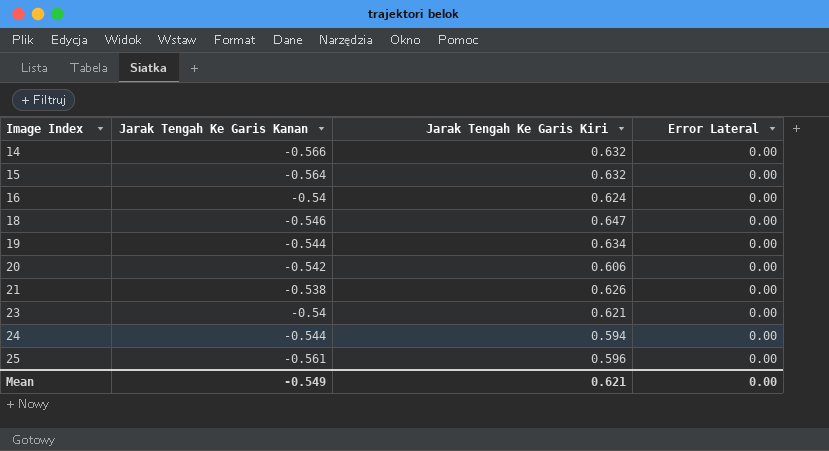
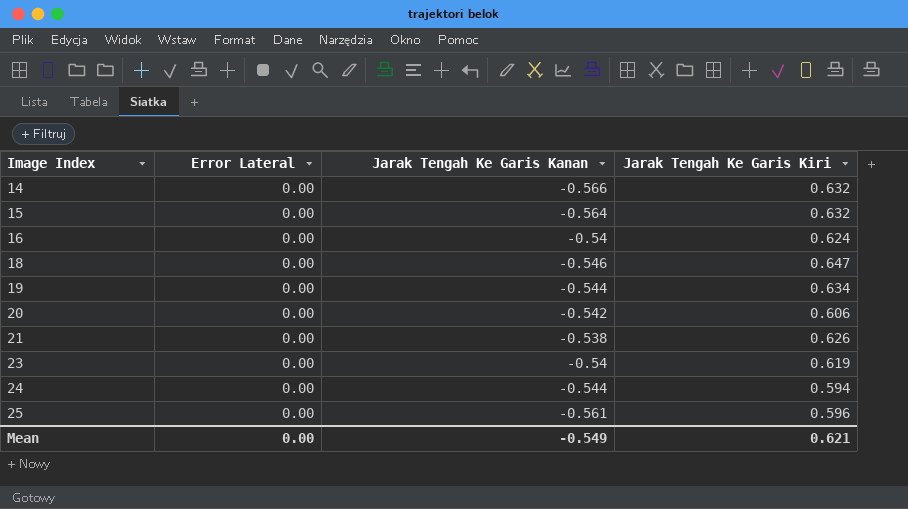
column Error Lateral | position: 4 -> 2
23 | Jarak Tengah Ke Garis Kiri: 0.621 -> 0.619

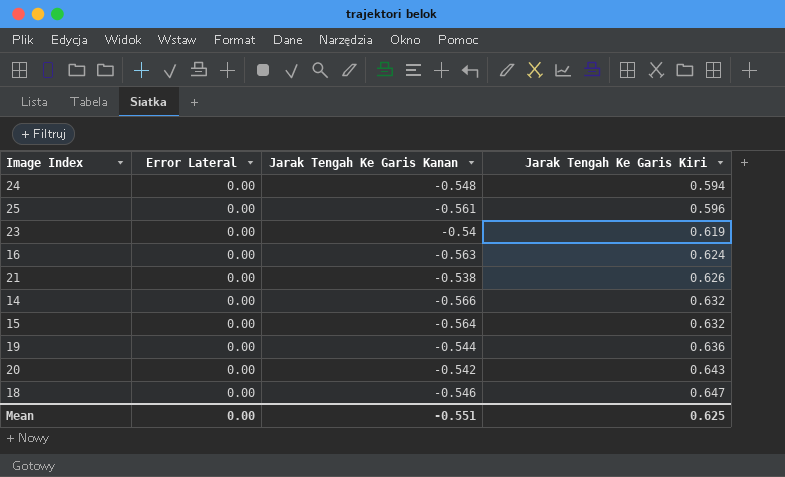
row order: Image Index ascending -> Jarak Tengah Ke Garis Kiri ascending
24 | Jarak Tengah Ke Garis Kanan: -0.544 -> -0.548
16 | Jarak Tengah Ke Garis Kanan: -0.54 -> -0.563
19 | Jarak Tengah Ke Garis Kiri: 0.634 -> 0.636
20 | Jarak Tengah Ke Garis Kiri: 0.606 -> 0.643
Mean | Jarak Tengah Ke Garis Kanan: -0.549 -> -0.551
Mean | Jarak Tengah Ke Garis Kiri: 0.621 -> 0.625

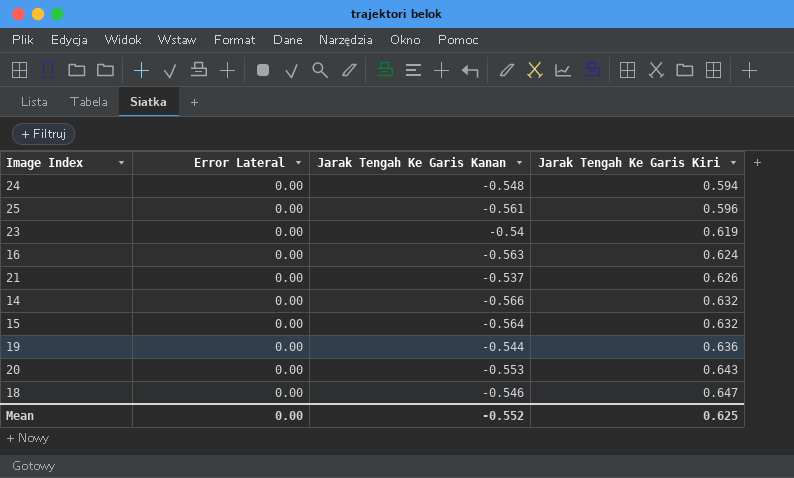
21 | Jarak Tengah Ke Garis Kanan: -0.538 -> -0.537
20 | Jarak Tengah Ke Garis Kanan: -0.542 -> -0.553
Mean | Jarak Tengah Ke Garis Kanan: -0.551 -> -0.552

